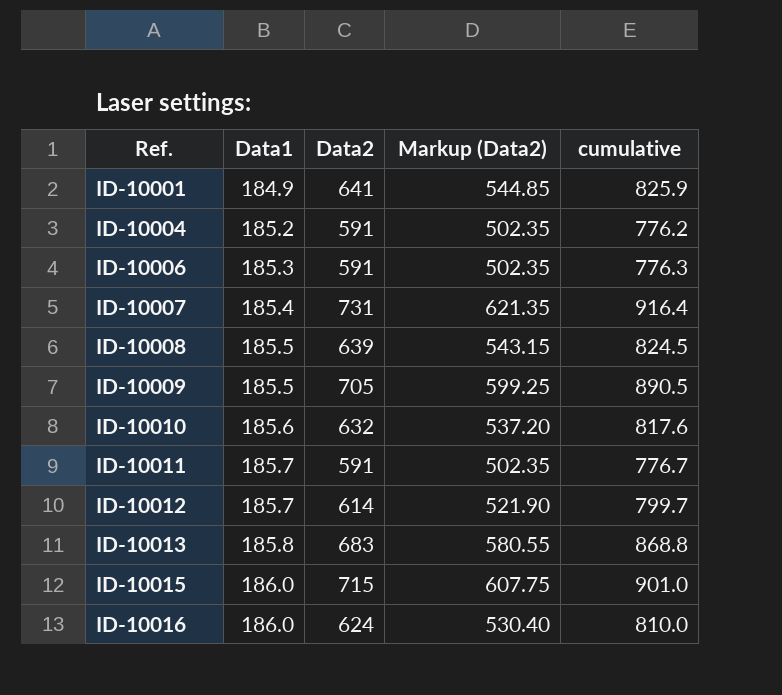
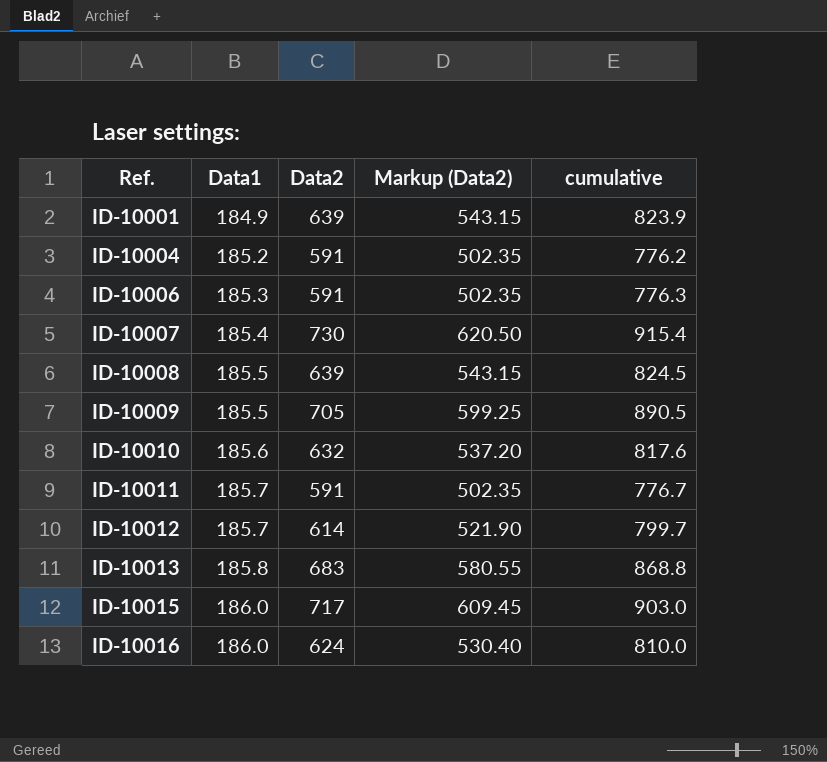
ID-10001 | Data2: 641 -> 639
ID-10001 | Markup (Data2): 544.85 -> 543.15
ID-10001 | cumulative: 825.9 -> 823.9
ID-10007 | Data2: 731 -> 730
ID-10007 | Markup (Data2): 621.35 -> 620.50
ID-10007 | cumulative: 916.4 -> 915.4
ID-10015 | Data2: 715 -> 717
ID-10015 | Markup (Data2): 607.75 -> 609.45
ID-10015 | cumulative: 901.0 -> 903.0

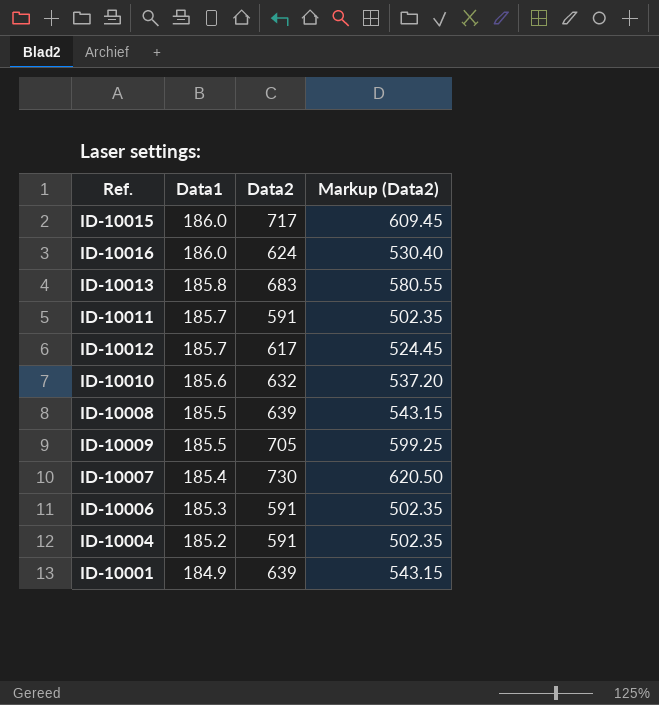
row order: Ref. ascending -> Data1 descending
column cumulative | formula: [Data1] + [Data2] -> none
ID-10012 | Data2: 614 -> 617
ID-10012 | Markup (Data2): 521.90 -> 524.45

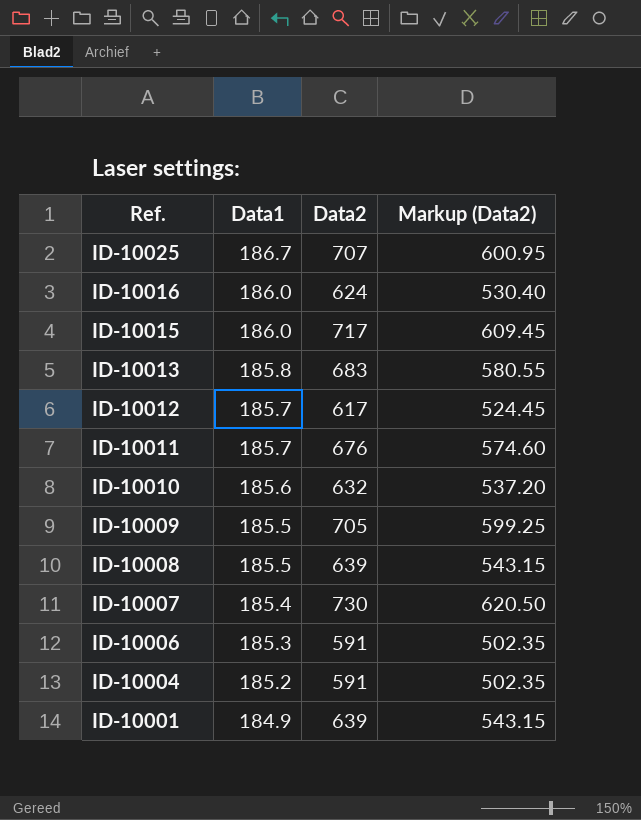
row order: Data1 descending -> Ref. descending
row ID-10025: none -> 186.7 | 707 | 600.95
ID-10011 | Data2: 591 -> 676
ID-10011 | Markup (Data2): 502.35 -> 574.60

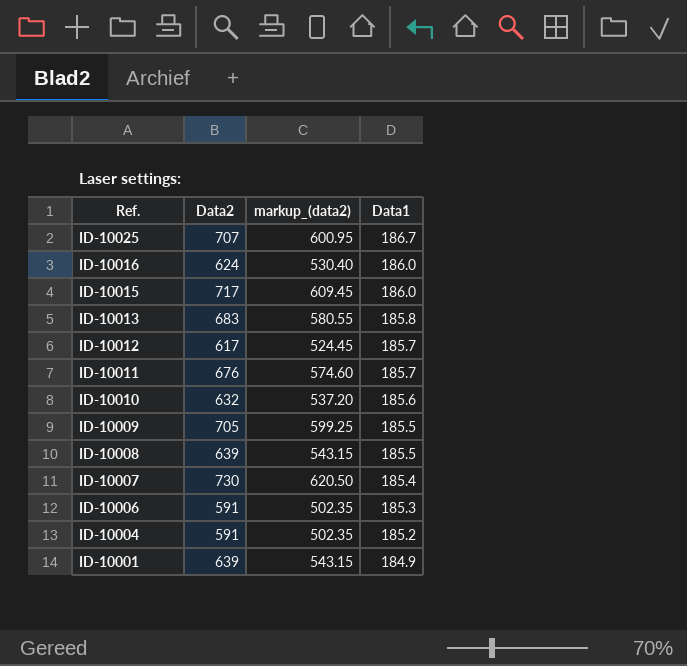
column name: Markup (Data2) -> markup_(data2)
column Data1 | position: 2 -> 4

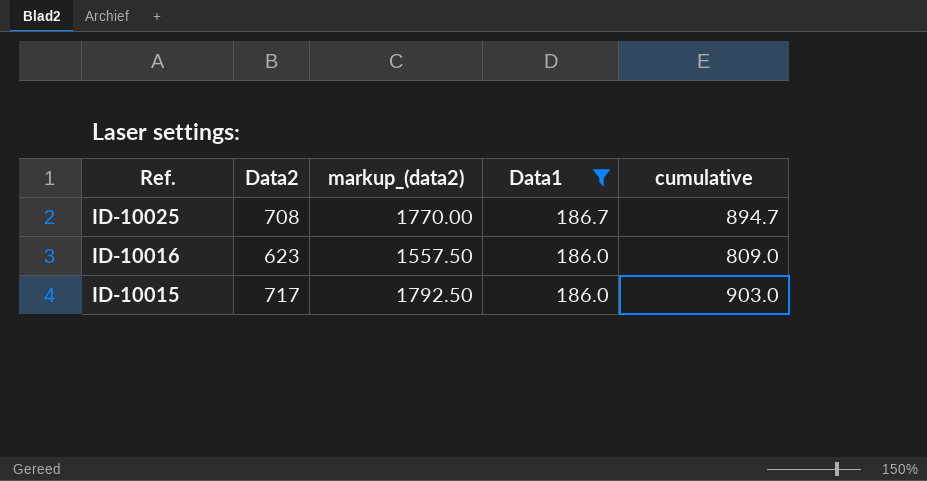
filter: none -> Data1 >= 186.0
column markup_(data2) | formula: [Data2] * 0.85 -> [Data2] * 2.5
column cumulative | formula: none -> [Data2] + [Data1]
ID-10025 | Data2: 707 -> 708
ID-10016 | Data2: 624 -> 623

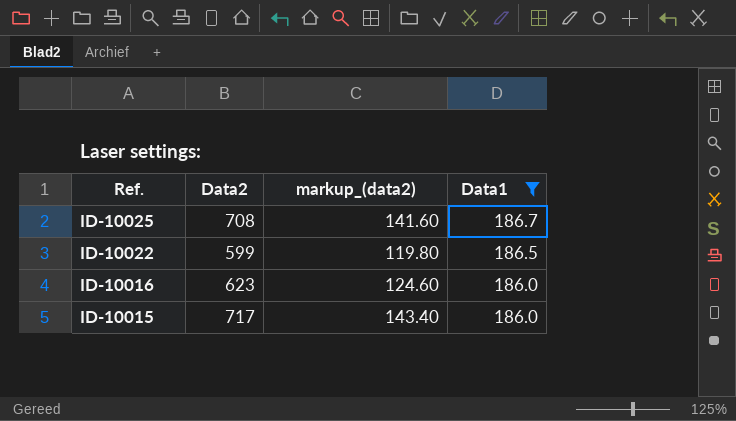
column cumulative | formula: [Data2] + [Data1] -> none
column markup_(data2) | formula: [Data2] * 2.5 -> [Data2] * 0.2
row ID-10022: none -> 599 | 119.80 | 186.5

